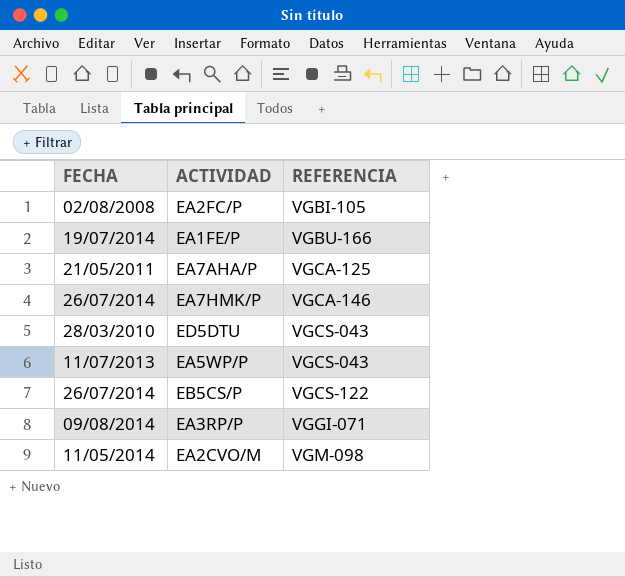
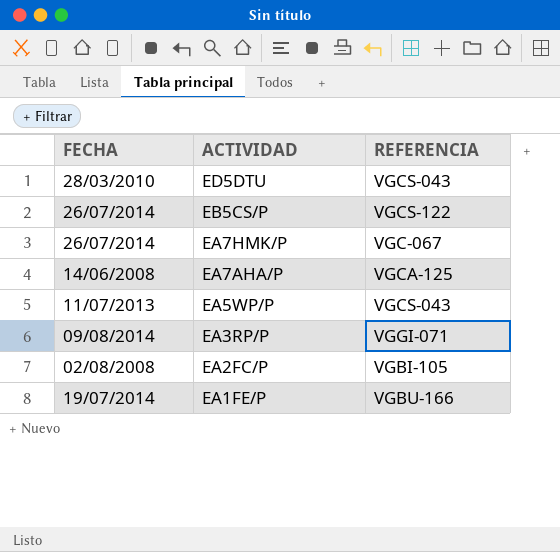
row order: REFERENCIA ascending -> ACTIVIDAD descending
row EA2CVO/M: 11/05/2014 | VGM-098 -> none
EA7HMK/P | REFERENCIA: VGCA-146 -> VGC-067
EA7AHA/P | FECHA: 21/05/2011 -> 14/06/2008

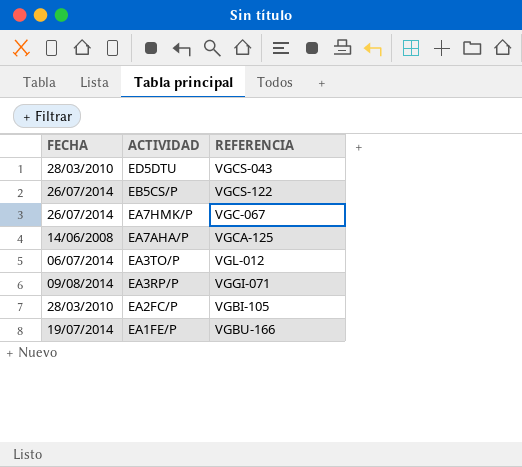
row EA5WP/P: 11/07/2013 | VGCS-043 -> none
row EA3TO/P: none -> 06/07/2014 | VGL-012
EA2FC/P | FECHA: 02/08/2008 -> 28/03/2010

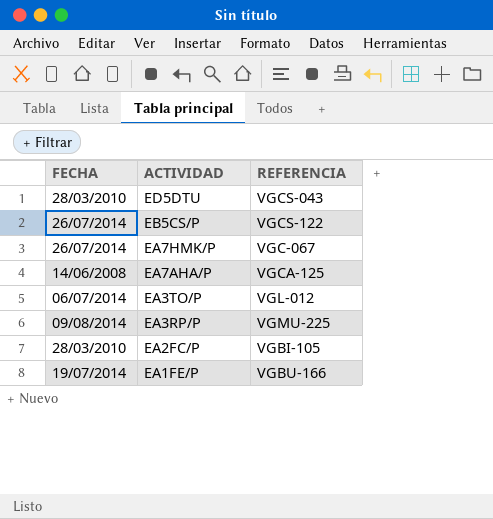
EA3RP/P | REFERENCIA: VGGI-071 -> VGMU-225

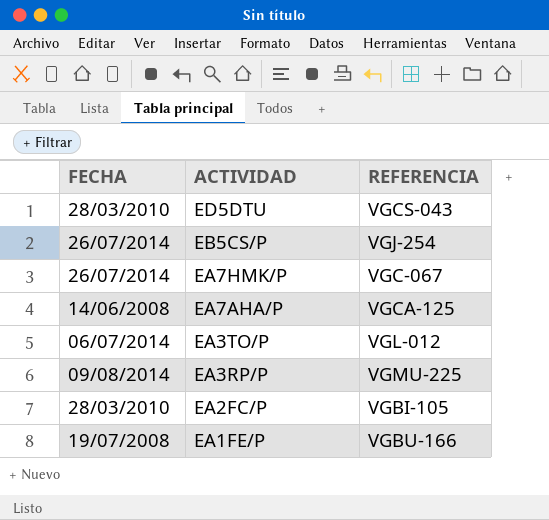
EB5CS/P | REFERENCIA: VGCS-122 -> VGJ-254
EA1FE/P | FECHA: 19/07/2014 -> 19/07/2008

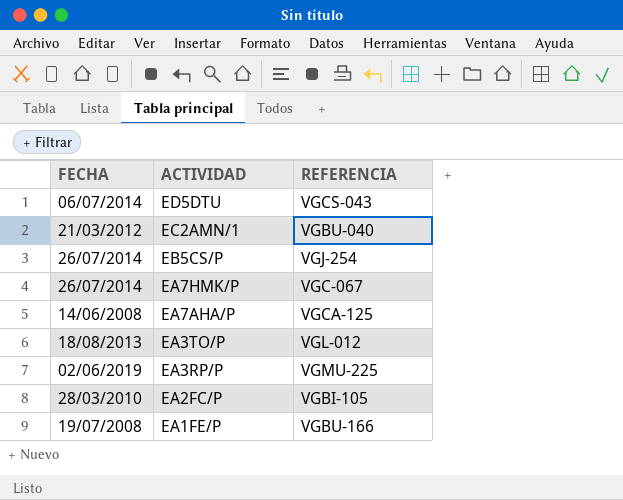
ED5DTU | FECHA: 28/03/2010 -> 06/07/2014
row EC2AMN/1: none -> 21/03/2012 | VGBU-040
EA3TO/P | FECHA: 06/07/2014 -> 18/08/2013
EA3RP/P | FECHA: 09/08/2014 -> 02/06/2019

